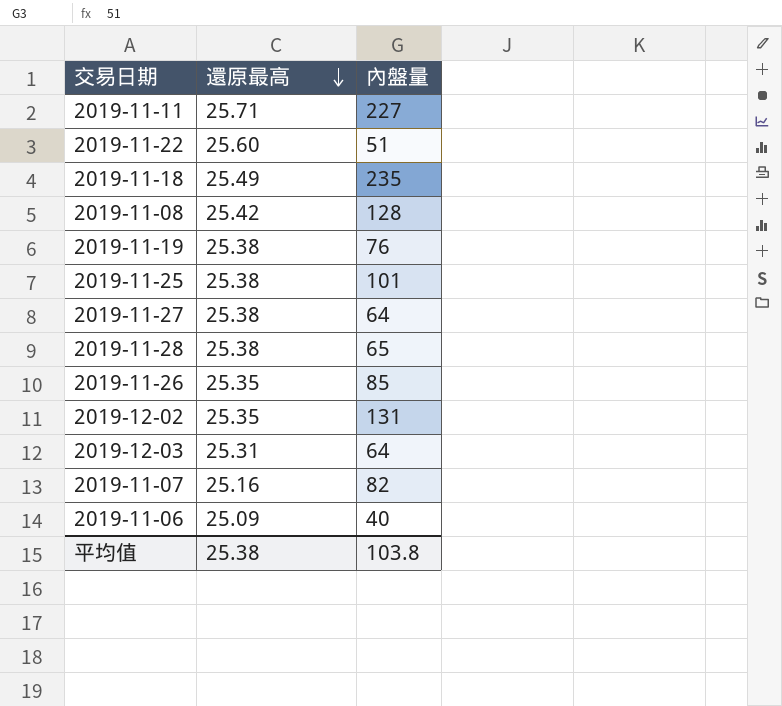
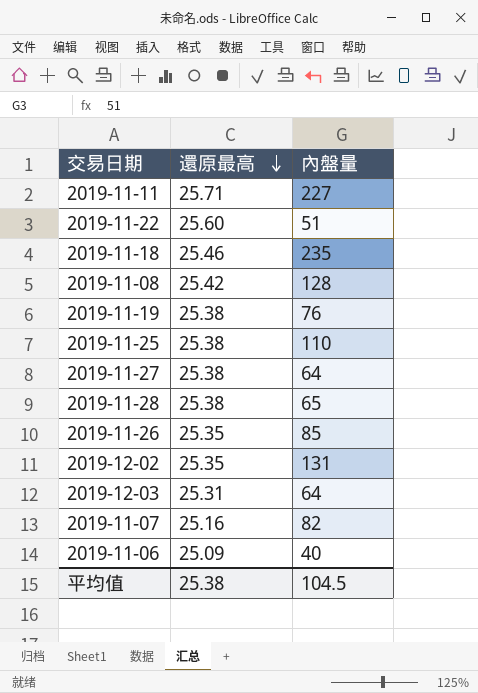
2019-11-18 | 還原最高: 25.49 -> 25.46
2019-11-25 | 內盤量: 101 -> 110
平均值 | 內盤量: 103.8 -> 104.5

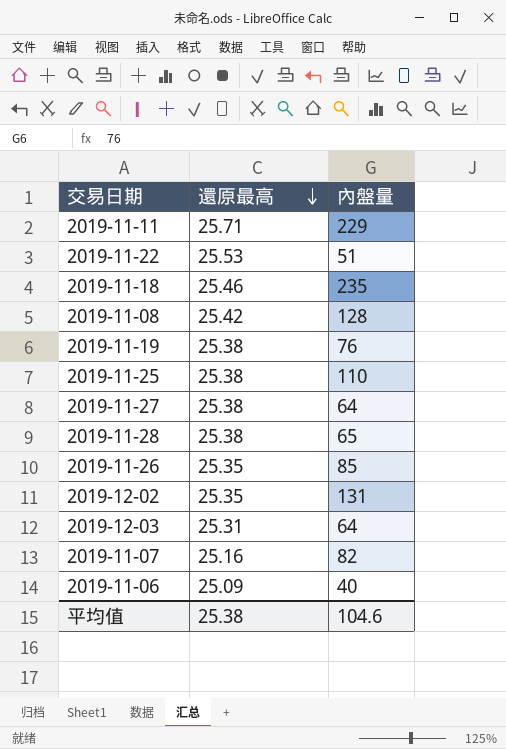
2019-11-11 | 內盤量: 227 -> 229
2019-11-22 | 還原最高: 25.60 -> 25.53
平均值 | 內盤量: 104.5 -> 104.6

